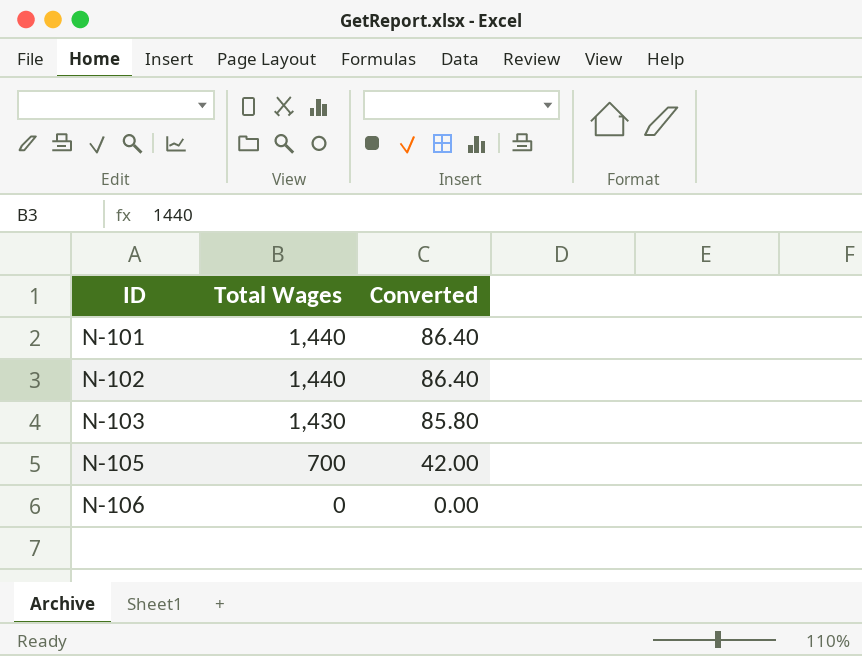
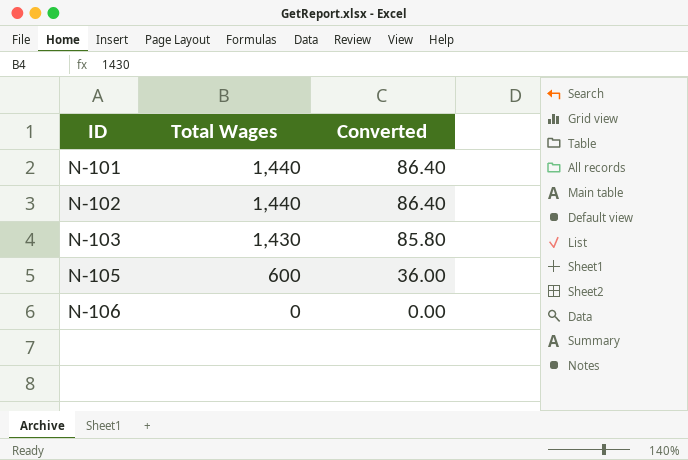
N-105 | Total Wages: 700 -> 600
N-105 | Converted: 42.00 -> 36.00

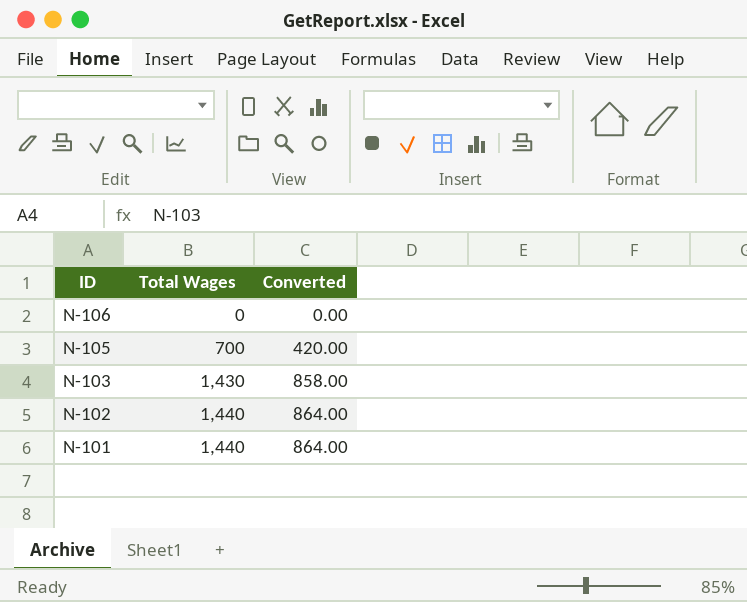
row order: ID ascending -> ID descending
column Converted | formula: [Total Wages] * 0.06 -> [Total Wages] * 0.6
N-105 | Total Wages: 600 -> 700

